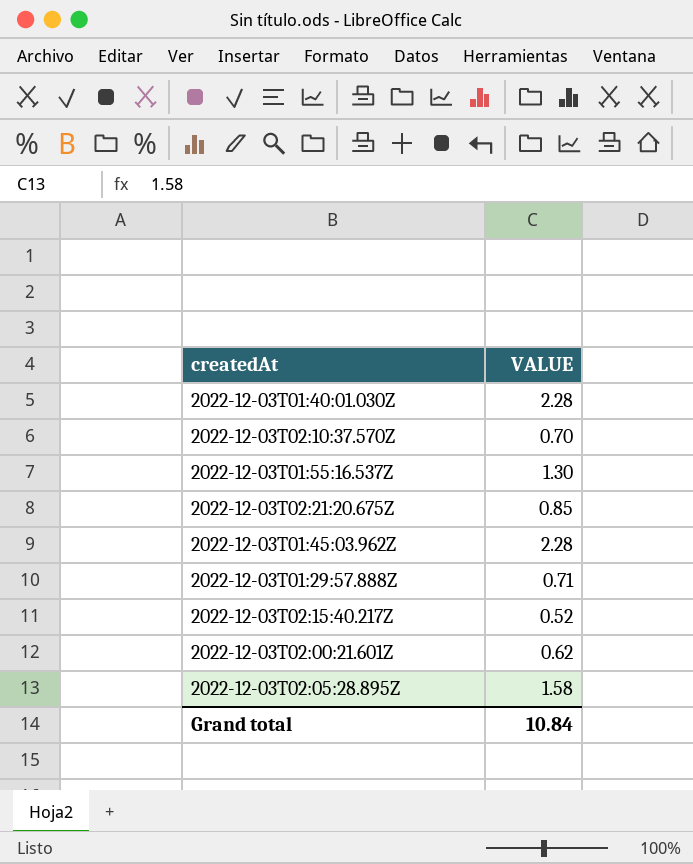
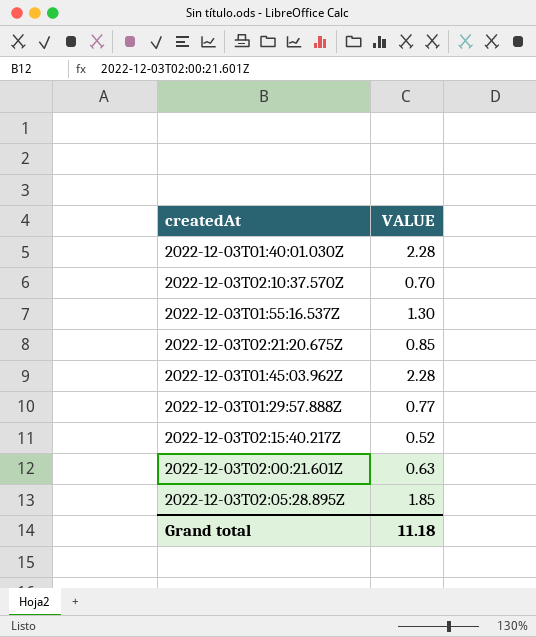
2022-12-03T01:29:57.888Z | VALUE: 0.71 -> 0.77
2022-12-03T02:00:21.601Z | VALUE: 0.62 -> 0.63
2022-12-03T02:05:28.895Z | VALUE: 1.58 -> 1.85
Grand total | VALUE: 10.84 -> 11.18

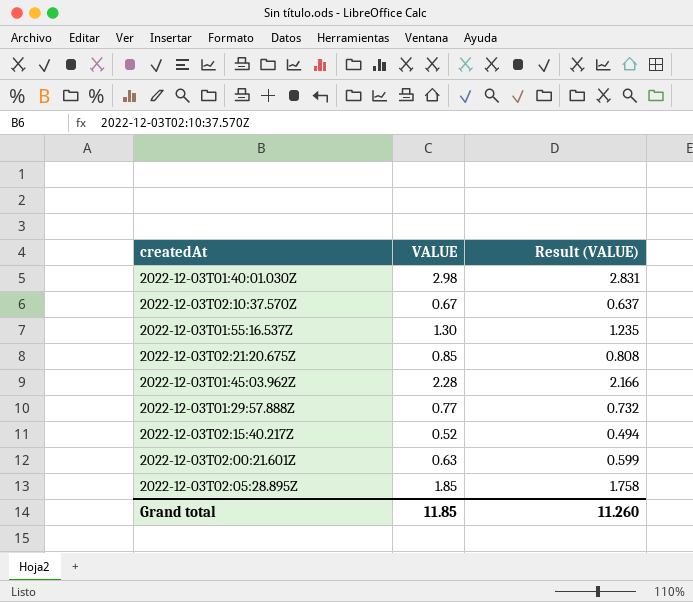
column Result (VALUE) | formula: none -> [VALUE] * 0.95
2022-12-03T01:40:01.030Z | VALUE: 2.28 -> 2.98
2022-12-03T02:10:37.570Z | VALUE: 0.70 -> 0.67
Grand total | VALUE: 11.18 -> 11.85

